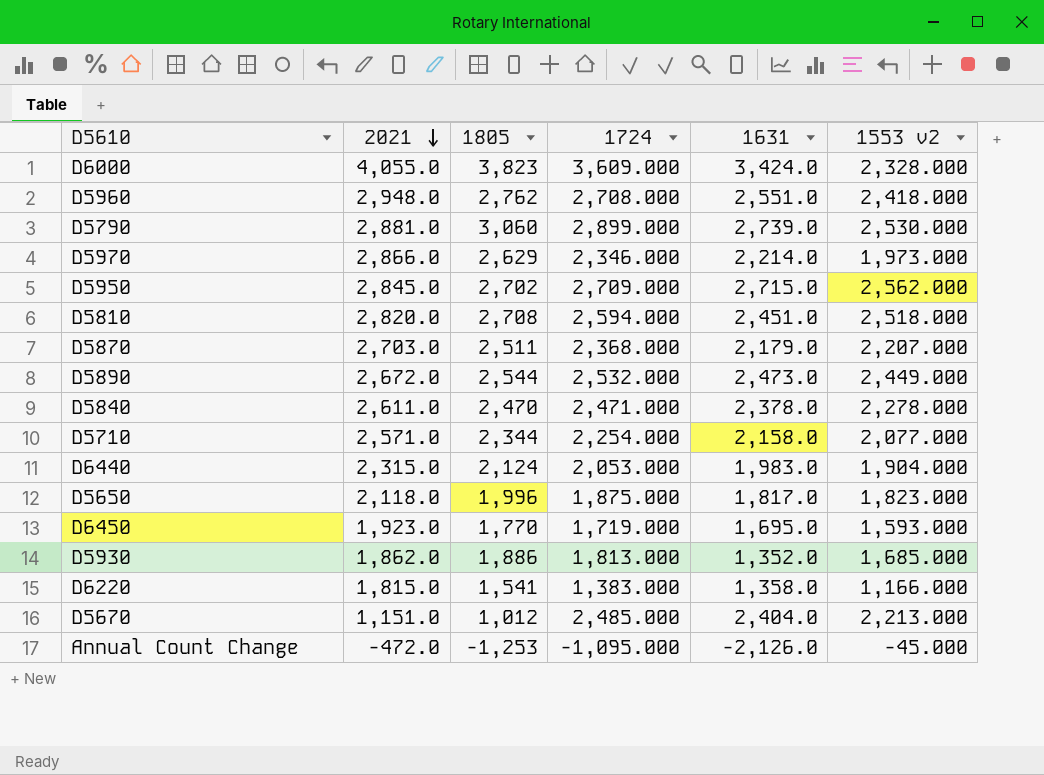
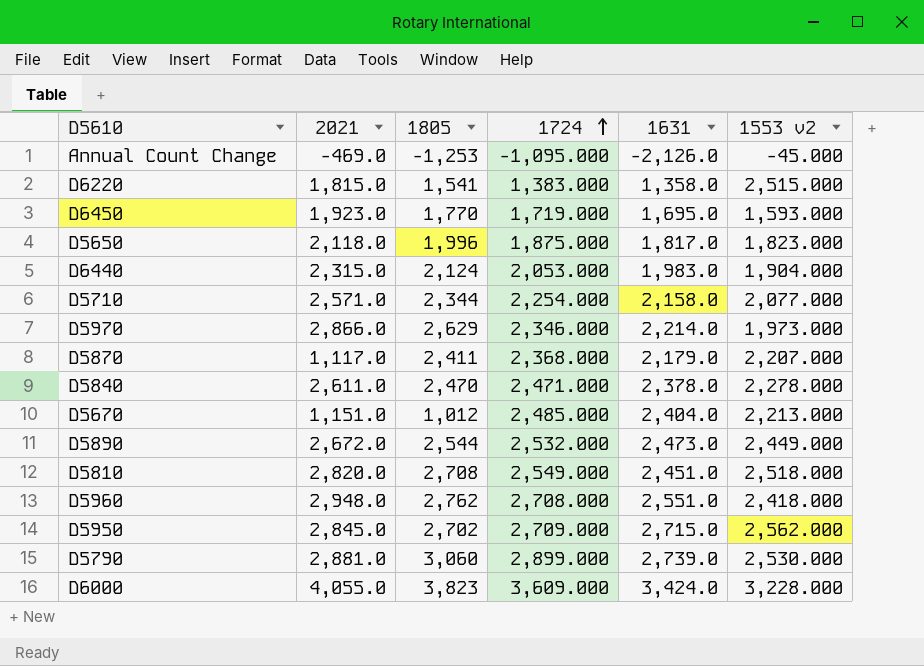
row order: 2021 descending -> 1724 ascending
row D5930: 1,862.0 | 1,886 | 1,813.000 | 1,352.0 | 1,685.000 -> none
Annual Count Change | 2021: -472.0 -> -469.0
D6220 | 1553 v2: 1,166.000 -> 2,515.000
D5870 | 2021: 2,703.0 -> 1,117.0
D5870 | 1805: 2,511 -> 2,411
D5810 | 1724: 2,594.000 -> 2,549.000
D6000 | 1553 v2: 2,328.000 -> 3,228.000

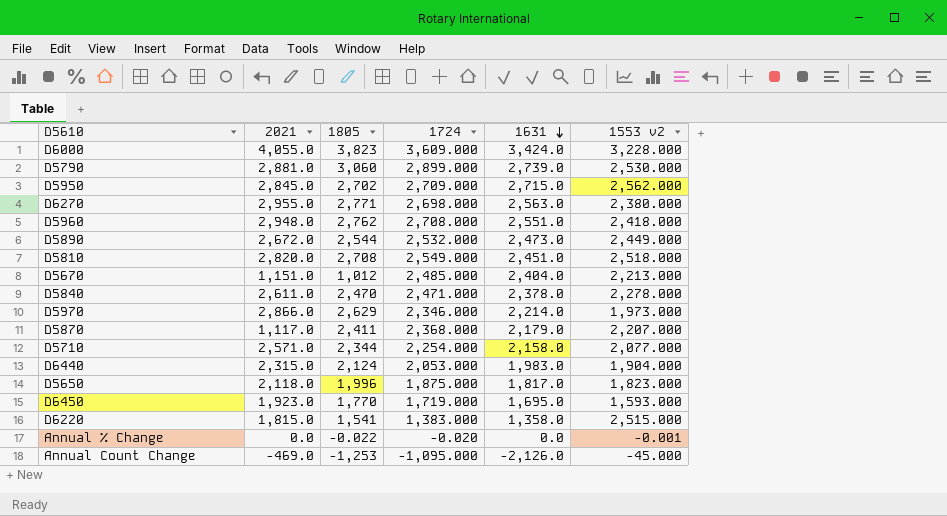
row order: 1724 ascending -> 1631 descending
row D6270: none -> 2,955.0 | 2,771 | 2,698.000 | 2,563.0 | 2,380.000
row Annual % Change: none -> 0.0 | -0.022 | -0.020 | 0.0 | -0.001

